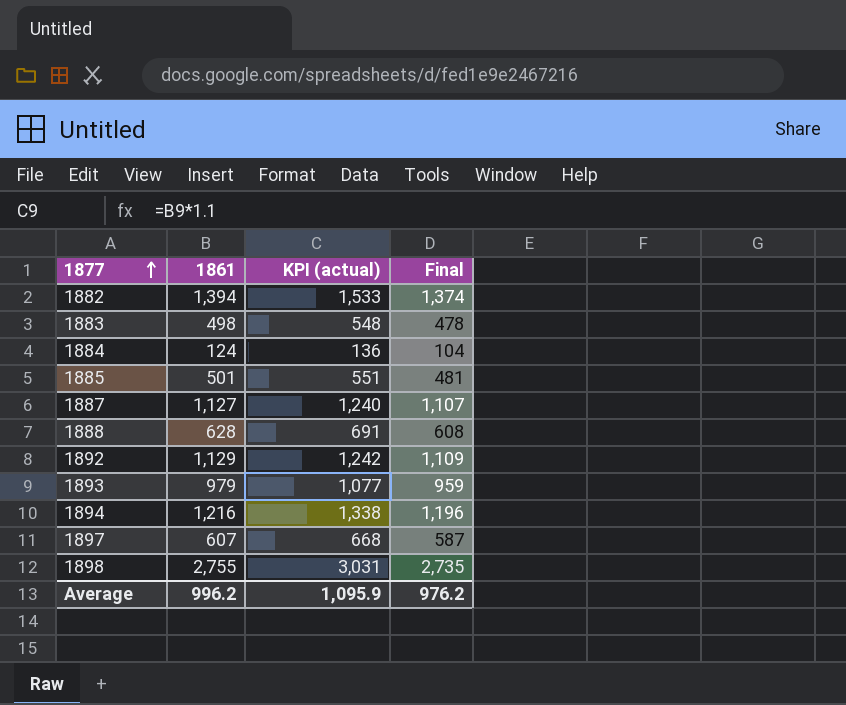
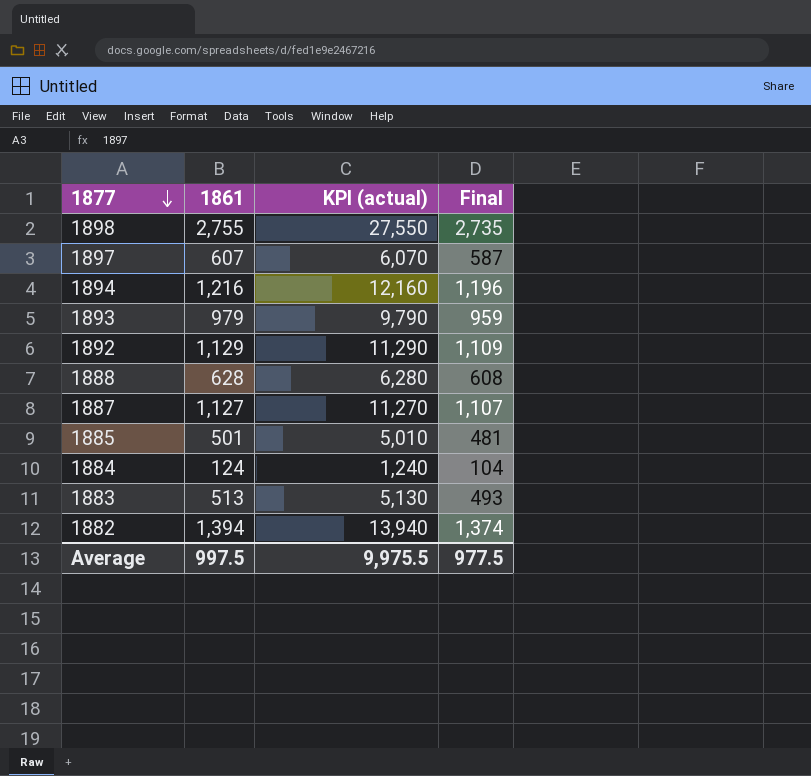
row order: 1877 ascending -> 1877 descending
column KPI (actual) | formula: [1861] * 1.1 -> [1861] * 10
1883 | 1861: 498 -> 513
1883 | Final: 478 -> 493
Average | 1861: 996.2 -> 997.5
Average | KPI (actual): 1,095.9 -> 9,975.5
Average | Final: 976.2 -> 977.5

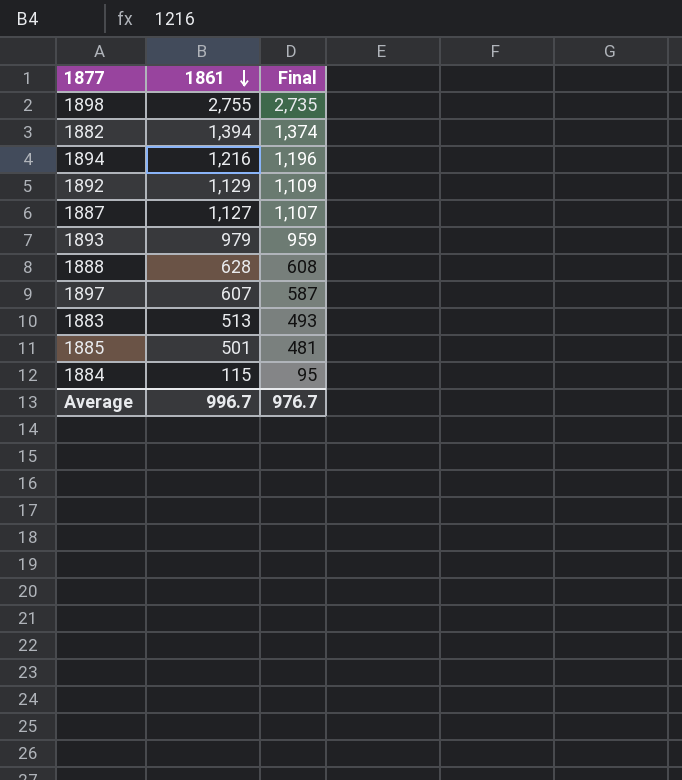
row order: 1877 descending -> 1861 descending
column KPI (actual) | formula: [1861] * 10 -> none
1884 | 1861: 124 -> 115
1884 | Final: 104 -> 95
Average | 1861: 997.5 -> 996.7
Average | Final: 977.5 -> 976.7

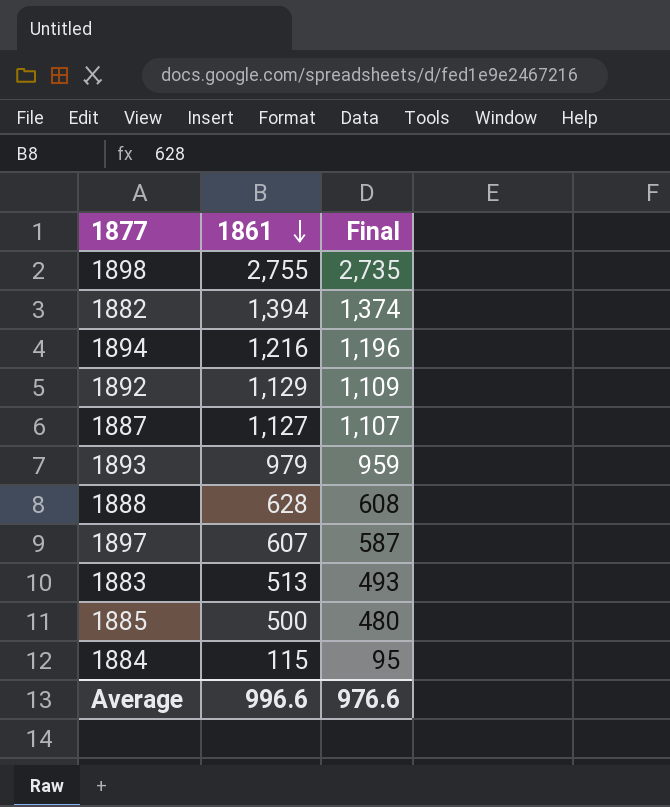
1885 | 1861: 501 -> 500
1885 | Final: 481 -> 480
Average | 1861: 996.7 -> 996.6
Average | Final: 976.7 -> 976.6

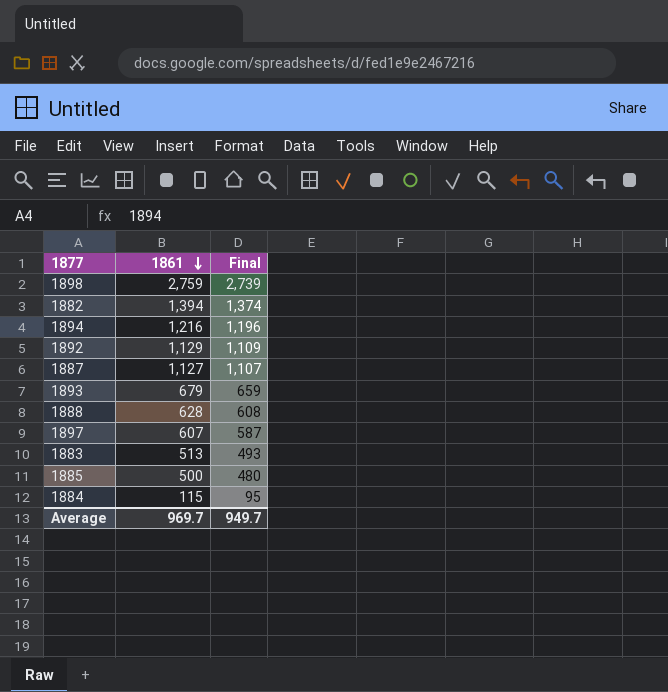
1898 | 1861: 2,755 -> 2,759
1898 | Final: 2,735 -> 2,739
1893 | 1861: 979 -> 679
1893 | Final: 959 -> 659
Average | 1861: 996.6 -> 969.7
Average | Final: 976.6 -> 949.7

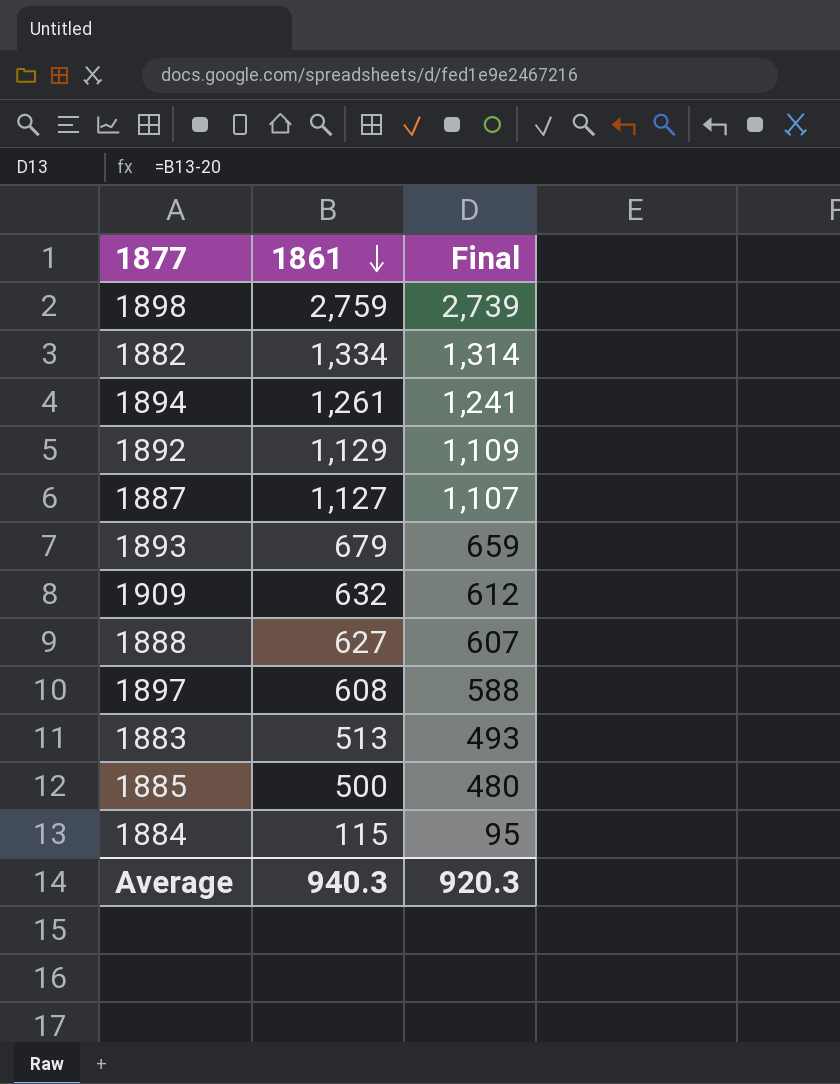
1882 | 1861: 1,394 -> 1,334
1882 | Final: 1,374 -> 1,314
1894 | 1861: 1,216 -> 1,261
1894 | Final: 1,196 -> 1,241
row 1909: none -> 632 | 612
1888 | 1861: 628 -> 627
1888 | Final: 608 -> 607
1897 | 1861: 607 -> 608
1897 | Final: 587 -> 588
Average | 1861: 969.7 -> 940.3
Average | Final: 949.7 -> 920.3

